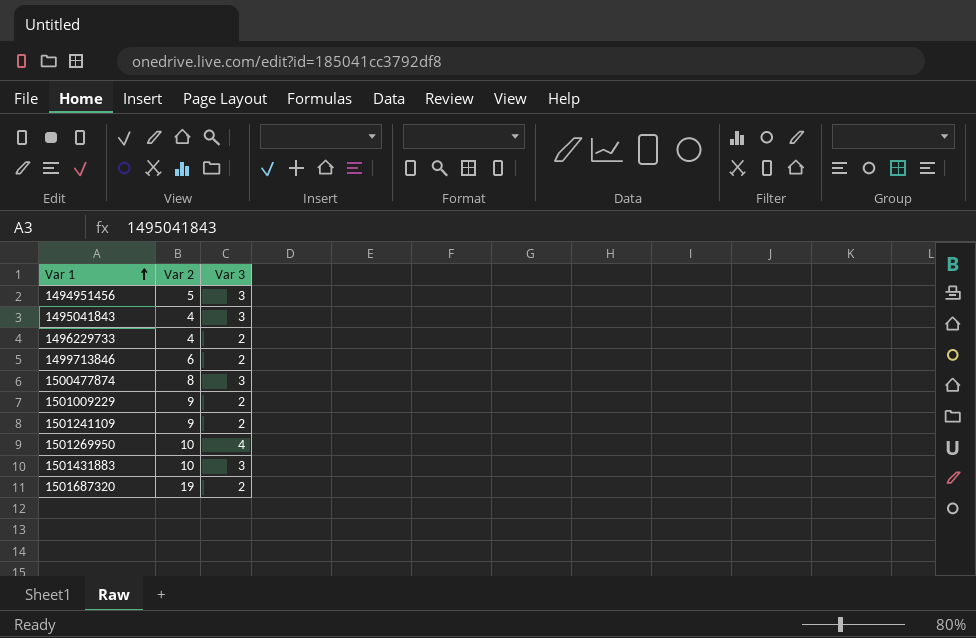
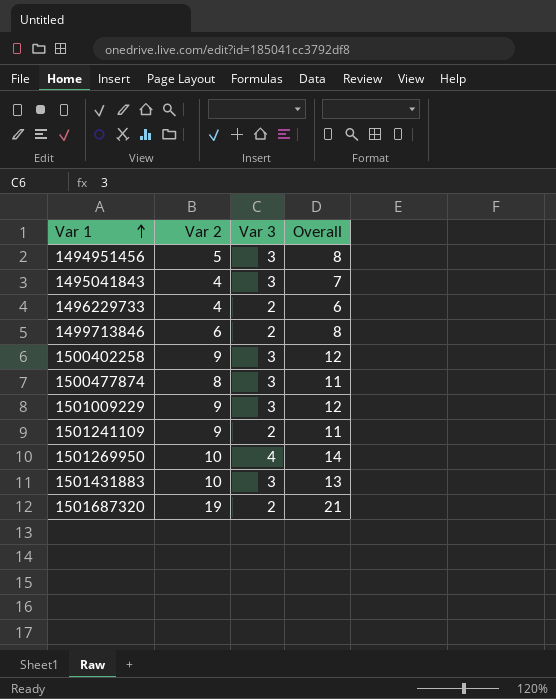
column Overall | formula: none -> [Var 2] + [Var 3]
row 1500402258: none -> 9 | 3 | 12
1501009229 | Var 3: 2 -> 3

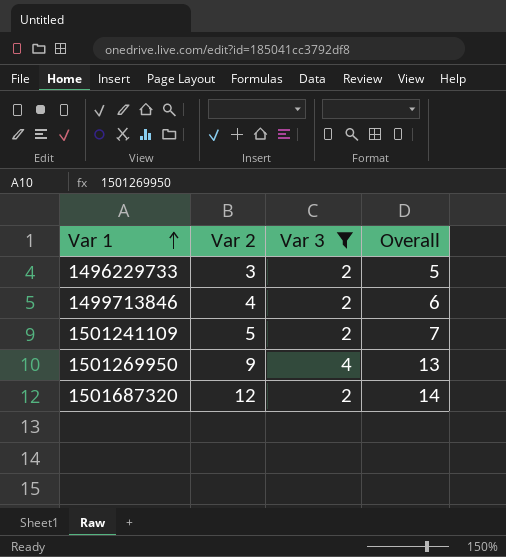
filter: none -> Var 3 != 3
1496229733 | Var 2: 4 -> 3
1496229733 | Overall: 6 -> 5
1499713846 | Var 2: 6 -> 4
1499713846 | Overall: 8 -> 6
1501241109 | Var 2: 9 -> 5
1501241109 | Overall: 11 -> 7
1501269950 | Var 2: 10 -> 9
1501269950 | Overall: 14 -> 13
1501687320 | Var 2: 19 -> 12
1501687320 | Overall: 21 -> 14

